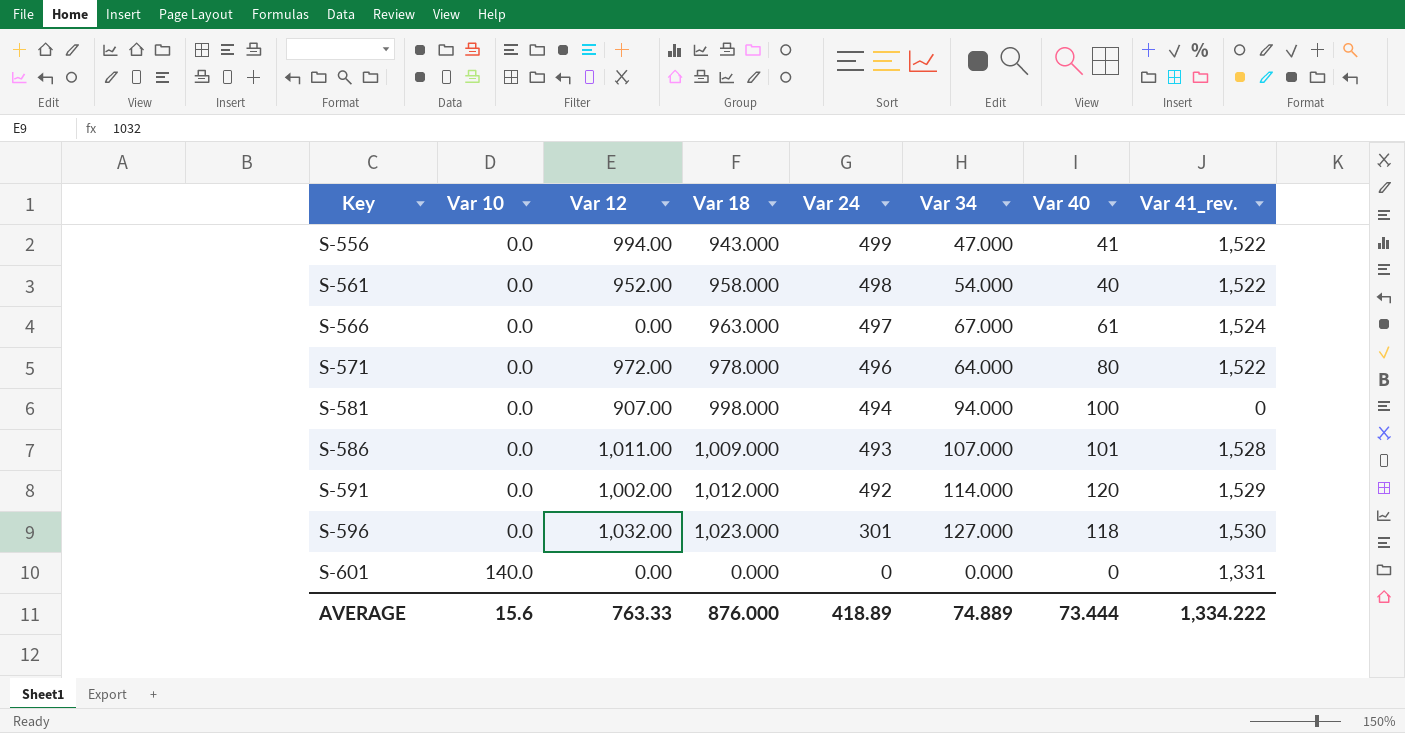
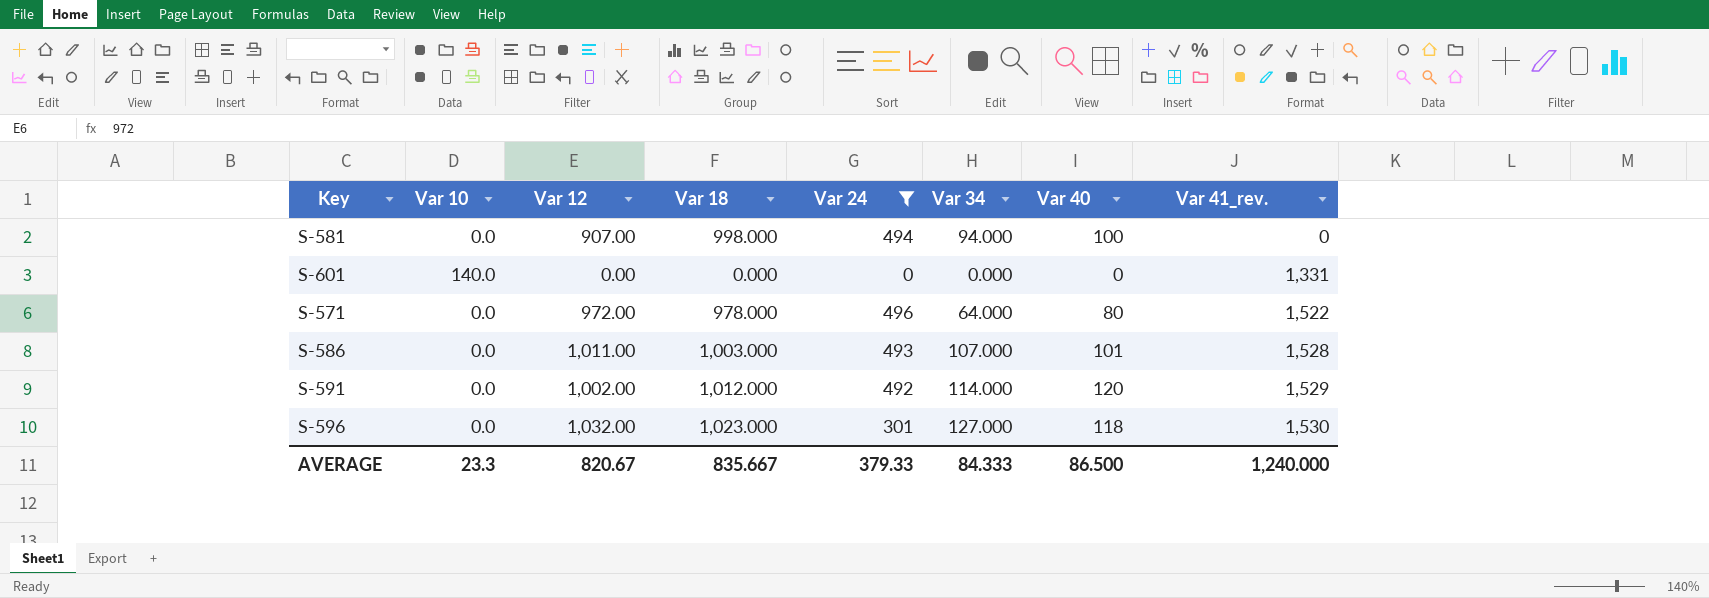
filter: none -> Var 24 <= 496
row order: Key ascending -> Var 41_rev. ascending
S-586 | Var 18: 1,009.000 -> 1,003.000
AVERAGE | Var 10: 15.6 -> 23.3
AVERAGE | Var 12: 763.33 -> 820.67
AVERAGE | Var 18: 876.000 -> 835.667
AVERAGE | Var 24: 418.89 -> 379.33
AVERAGE | Var 34: 74.889 -> 84.333
AVERAGE | Var 40: 73.444 -> 86.500
AVERAGE | Var 41_rev.: 1,334.222 -> 1,240.000

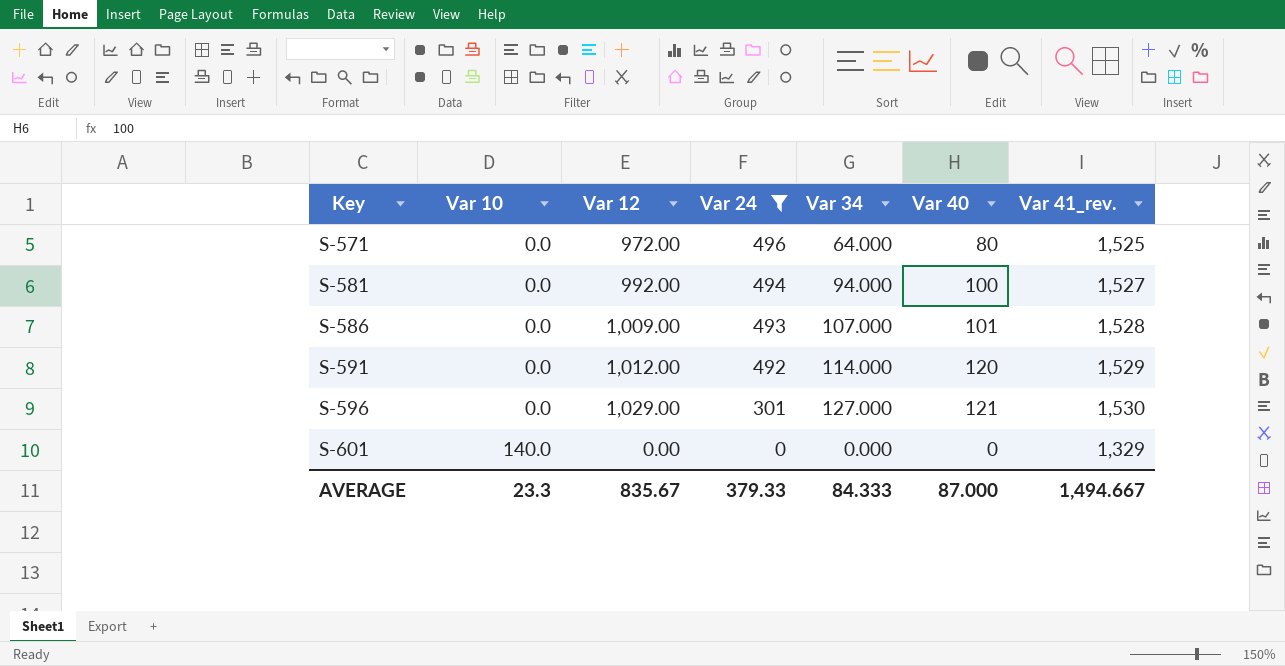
row order: Var 41_rev. ascending -> Key ascending
column Var 18 | position: 4 -> none
S-571 | Var 41_rev.: 1,522 -> 1,525
S-581 | Var 12: 907.00 -> 992.00
S-581 | Var 41_rev.: 0 -> 1,527
S-586 | Var 12: 1,011.00 -> 1,009.00
S-591 | Var 12: 1,002.00 -> 1,012.00
S-596 | Var 12: 1,032.00 -> 1,029.00
S-596 | Var 40: 118 -> 121
S-601 | Var 41_rev.: 1,331 -> 1,329
AVERAGE | Var 12: 820.67 -> 835.67
AVERAGE | Var 40: 86.500 -> 87.000
AVERAGE | Var 41_rev.: 1,240.000 -> 1,494.667

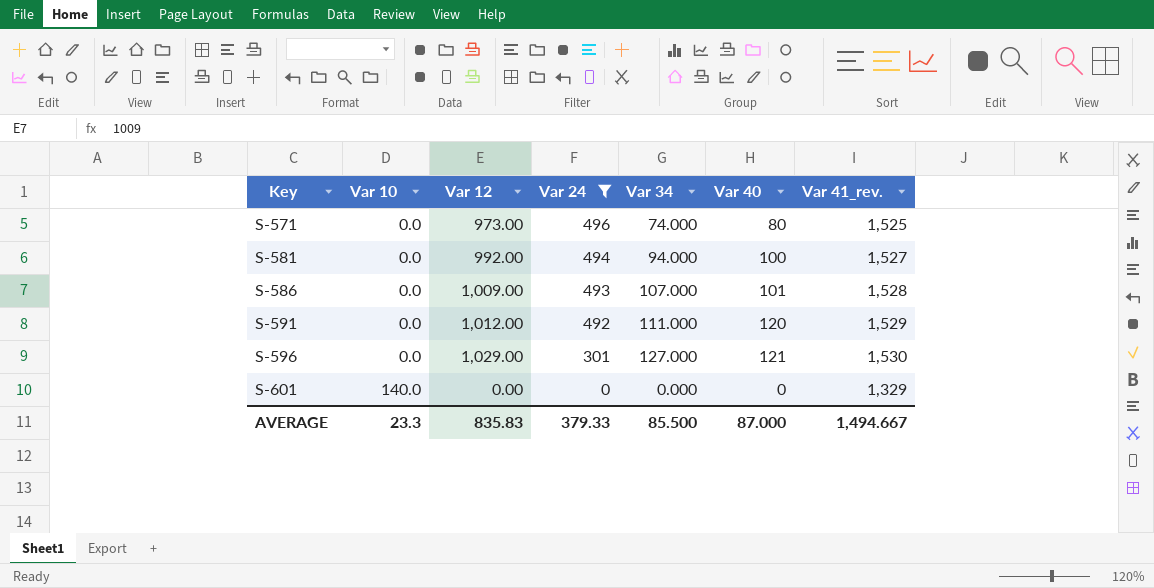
S-571 | Var 12: 972.00 -> 973.00
S-571 | Var 34: 64.000 -> 74.000
S-591 | Var 34: 114.000 -> 111.000
AVERAGE | Var 12: 835.67 -> 835.83
AVERAGE | Var 34: 84.333 -> 85.500

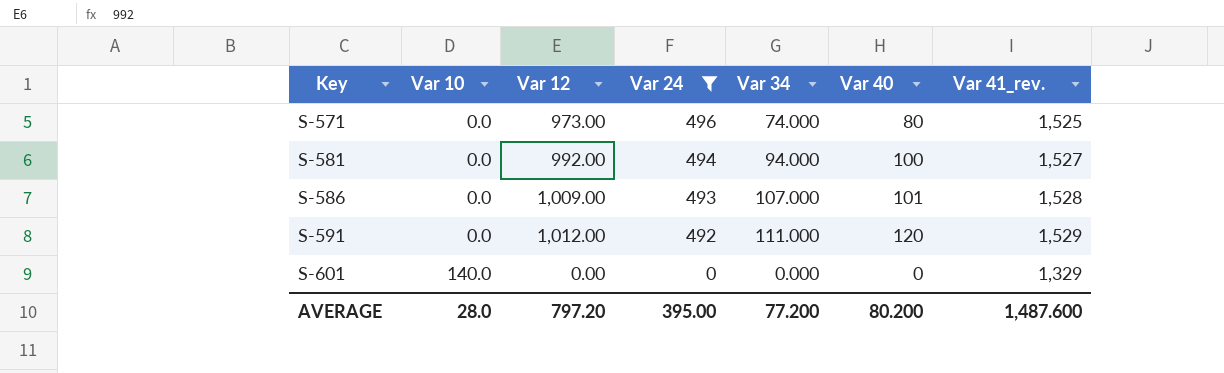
row S-596: 0.0 | 1,029.00 | 301 | 127.000 | 121 | 1,530 -> none
AVERAGE | Var 10: 23.3 -> 28.0
AVERAGE | Var 12: 835.83 -> 797.20
AVERAGE | Var 24: 379.33 -> 395.00
AVERAGE | Var 34: 85.500 -> 77.200
AVERAGE | Var 40: 87.000 -> 80.200
AVERAGE | Var 41_rev.: 1,494.667 -> 1,487.600

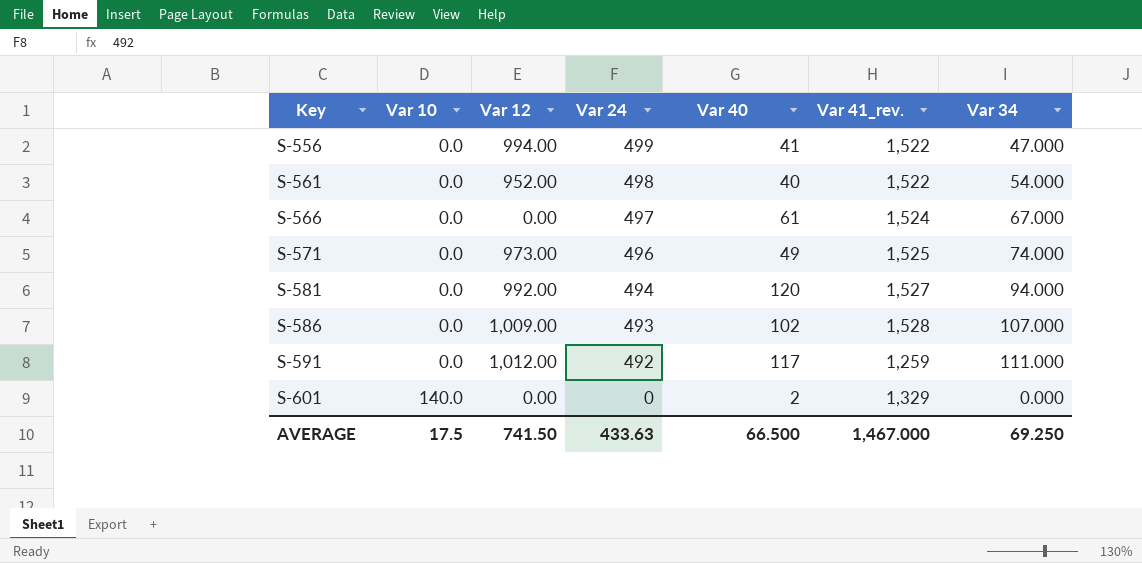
filter: Var 24 <= 496 -> none
column Var 34 | position: 5 -> 7
S-571 | Var 40: 80 -> 49
S-581 | Var 40: 100 -> 120
S-586 | Var 40: 101 -> 102
S-591 | Var 40: 120 -> 117
S-591 | Var 41_rev.: 1,529 -> 1,259
S-601 | Var 40: 0 -> 2
AVERAGE | Var 10: 28.0 -> 17.5
AVERAGE | Var 12: 797.20 -> 741.50
AVERAGE | Var 24: 395.00 -> 433.63
AVERAGE | Var 40: 80.200 -> 66.500
AVERAGE | Var 41_rev.: 1,487.600 -> 1,467.000
AVERAGE | Var 34: 77.200 -> 69.250

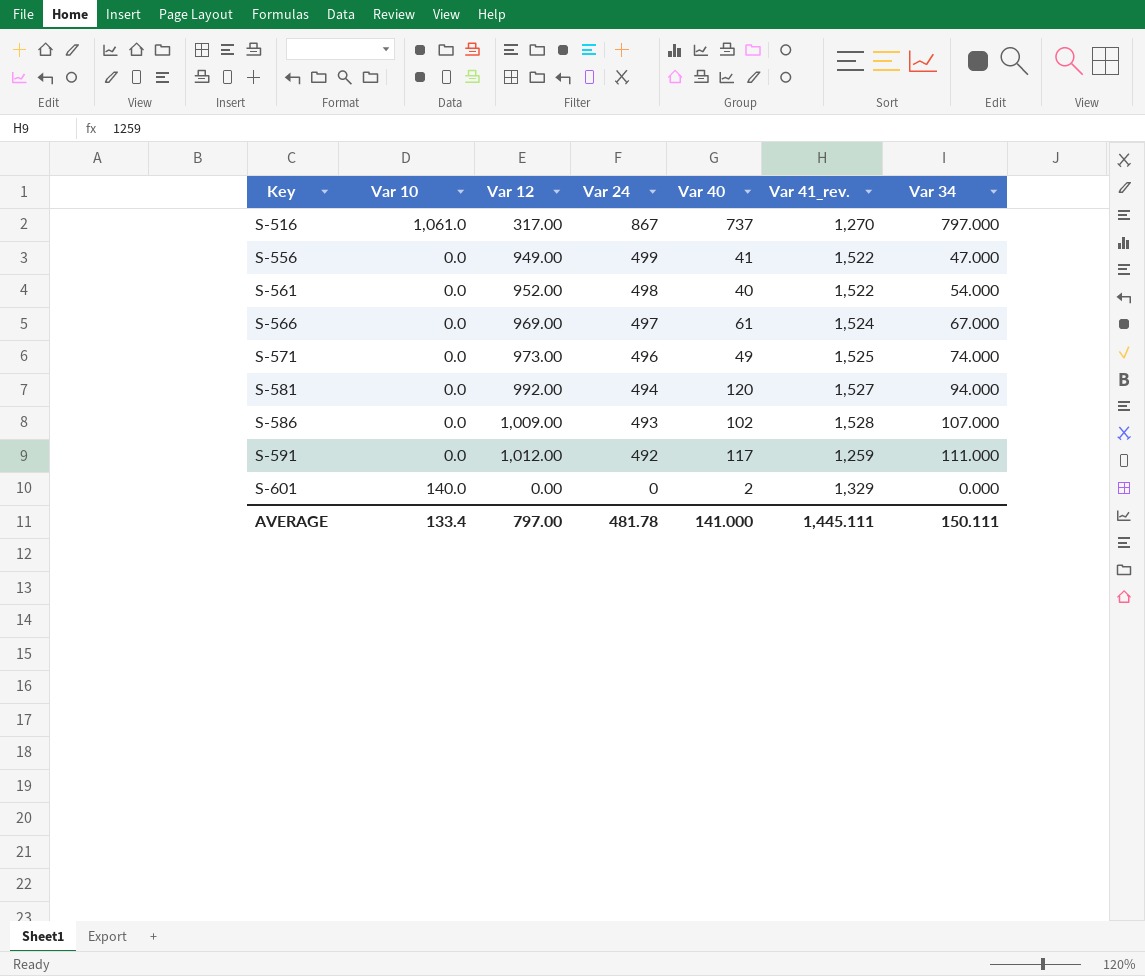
row S-516: none -> 1,061.0 | 317.00 | 867 | 737 | 1,270 | 797.000
S-556 | Var 12: 994.00 -> 949.00
S-566 | Var 12: 0.00 -> 969.00
AVERAGE | Var 10: 17.5 -> 133.4
AVERAGE | Var 12: 741.50 -> 797.00
AVERAGE | Var 24: 433.63 -> 481.78
AVERAGE | Var 40: 66.500 -> 141.000
AVERAGE | Var 41_rev.: 1,467.000 -> 1,445.111
AVERAGE | Var 34: 69.250 -> 150.111

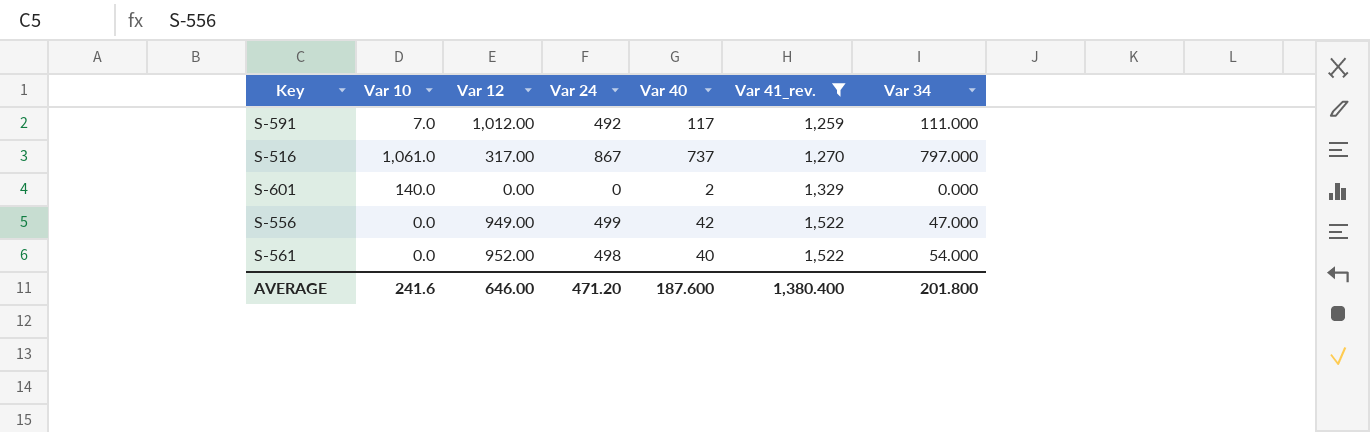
filter: none -> Var 41_rev. <= 1,522
row order: Key ascending -> Var 41_rev. ascending
S-591 | Var 10: 0.0 -> 7.0
S-556 | Var 40: 41 -> 42
AVERAGE | Var 10: 133.4 -> 241.6
AVERAGE | Var 12: 797.00 -> 646.00
AVERAGE | Var 24: 481.78 -> 471.20
AVERAGE | Var 40: 141.000 -> 187.600
AVERAGE | Var 41_rev.: 1,445.111 -> 1,380.400
AVERAGE | Var 34: 150.111 -> 201.800

